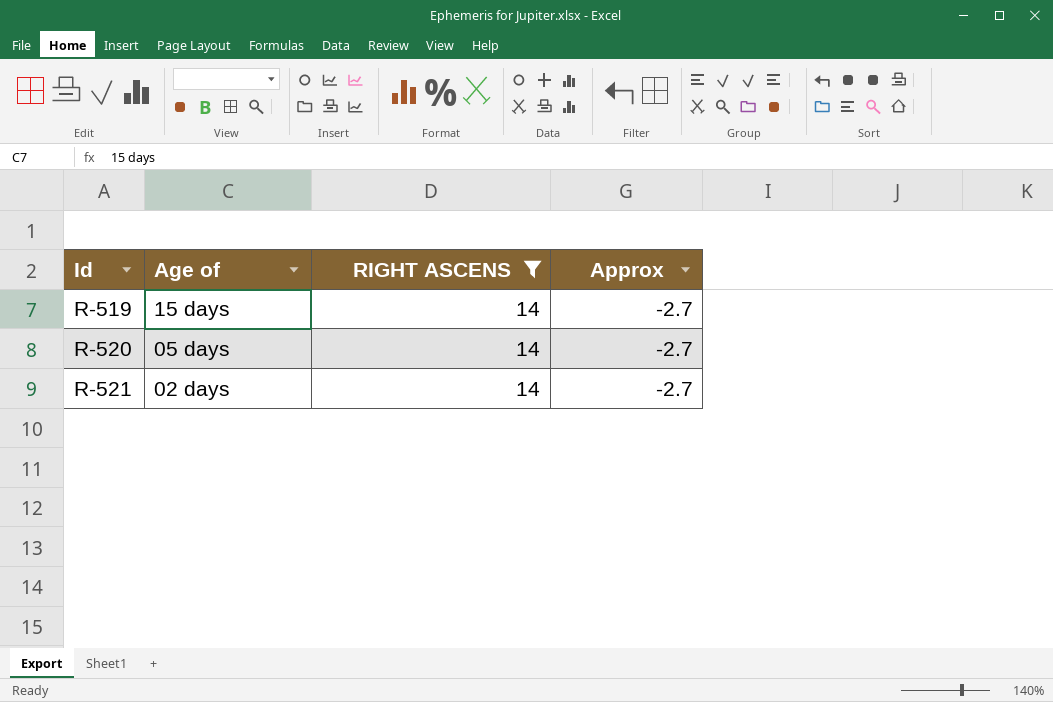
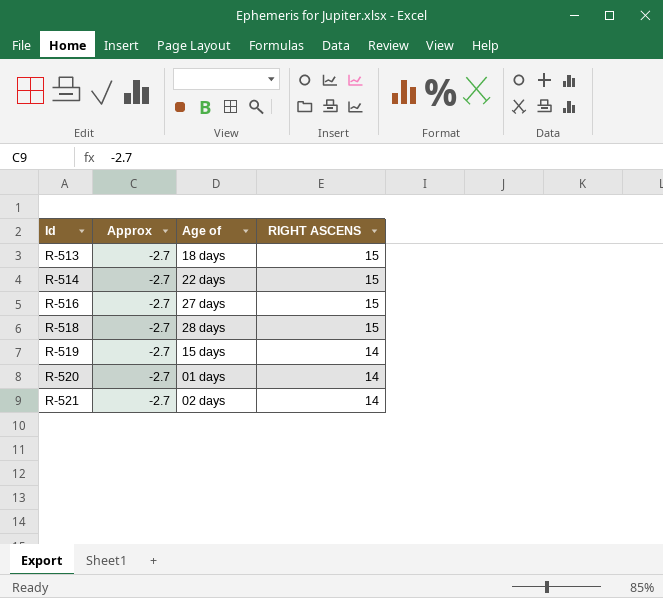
filter: RIGHT ASCENS = 14 -> none
column Approx | position: 4 -> 2
R-520 | Age of: 05 days -> 01 days

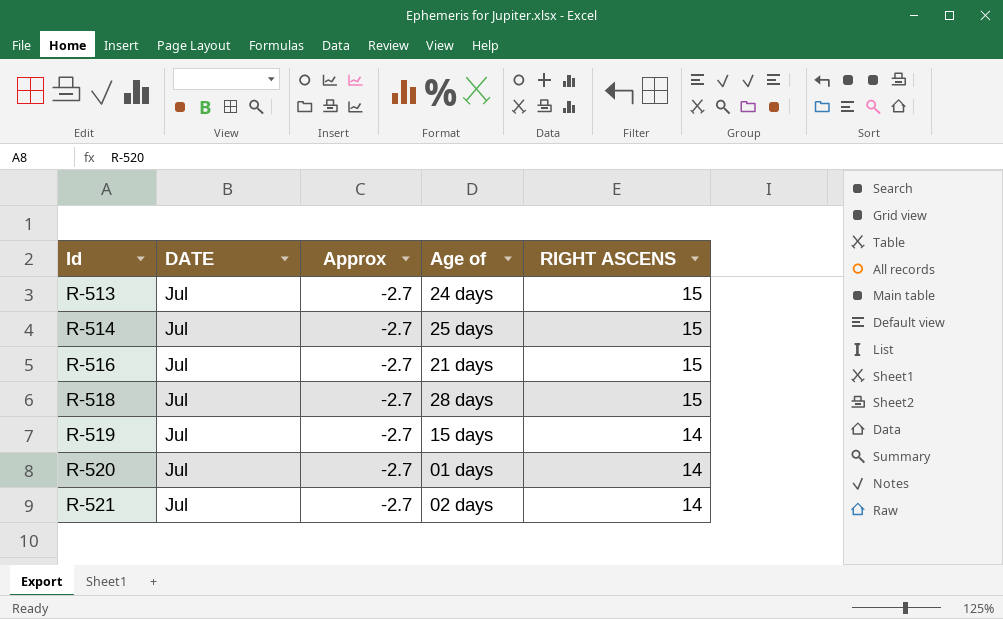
column DATE | position: none -> 2
R-513 | Age of: 18 days -> 24 days
R-514 | Age of: 22 days -> 25 days
R-516 | Age of: 27 days -> 21 days

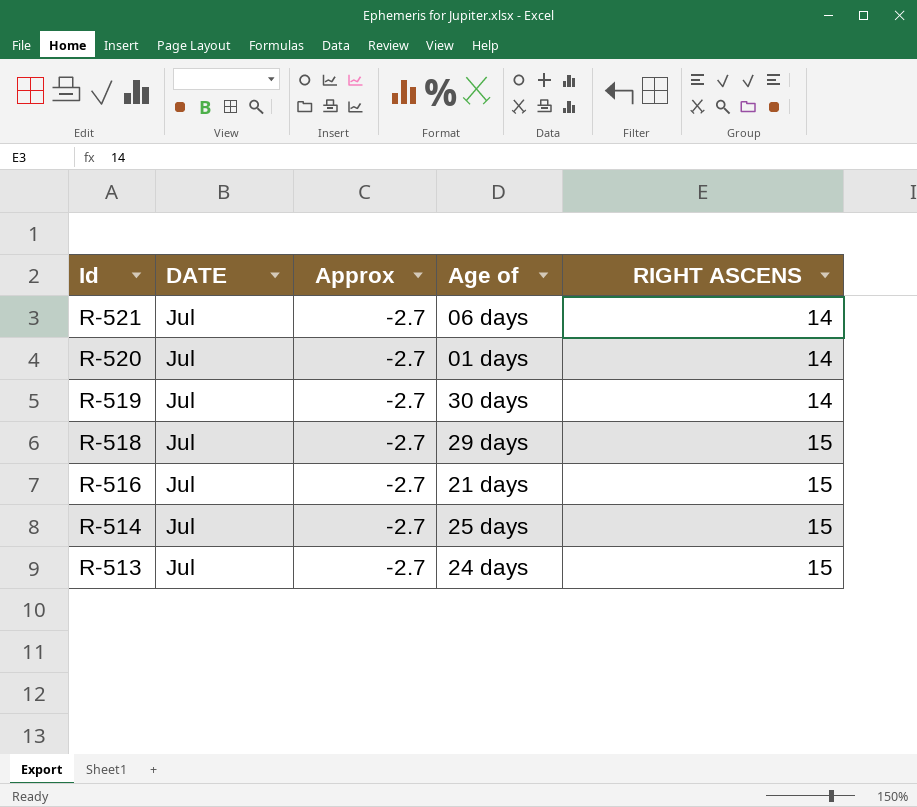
row order: Id ascending -> Id descending
R-521 | Age of: 02 days -> 06 days
R-519 | Age of: 15 days -> 30 days
R-518 | Age of: 28 days -> 29 days

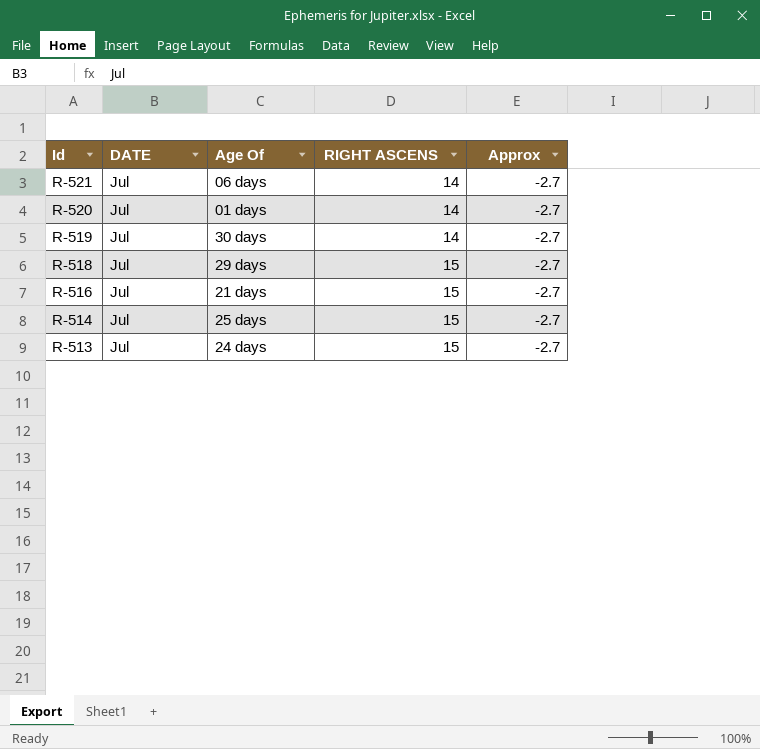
column name: Age of -> Age Of
column Approx | position: 3 -> 5

